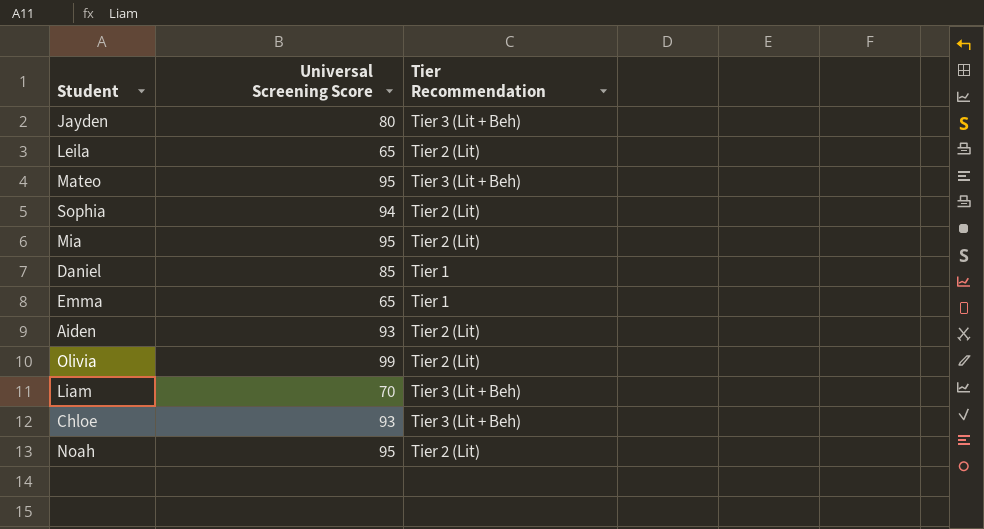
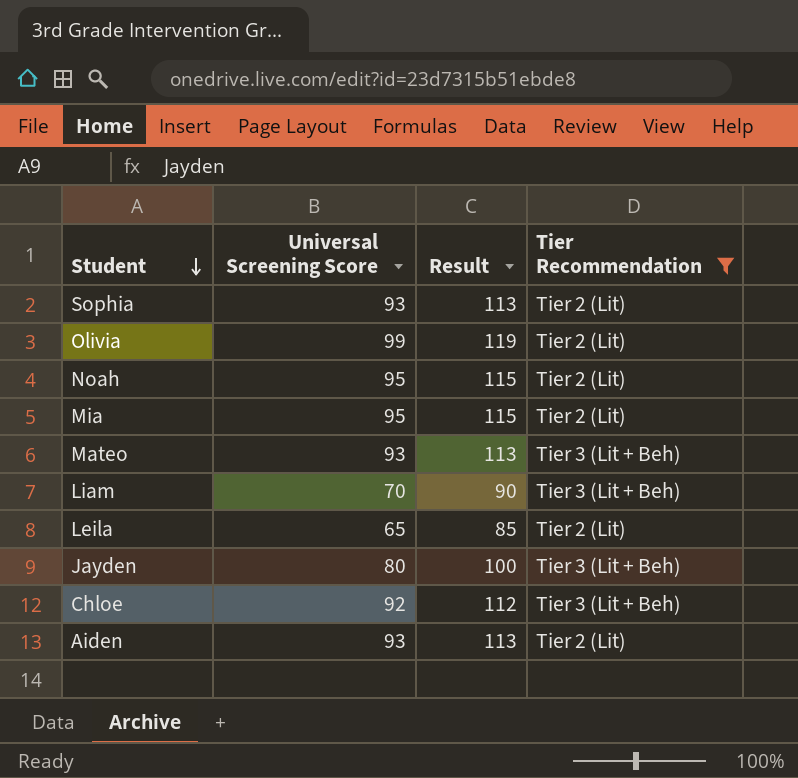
filter: none -> Tier Recommendation != Tier 1
row order: none -> Student descending
column Result | formula: none -> [Universal Screening Score] + 20
Sophia | Universal Screening Score: 94 -> 93
Mateo | Universal Screening Score: 95 -> 93
Chloe | Universal Screening Score: 93 -> 92

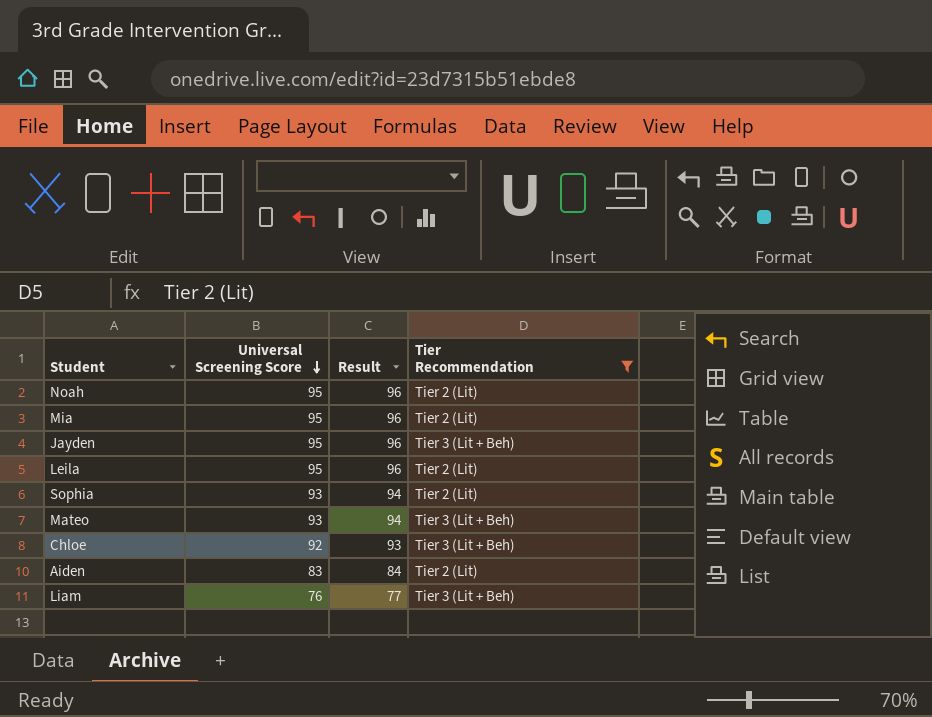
row order: Student descending -> Universal Screening Score descending
column Result | formula: [Universal Screening Score] + 20 -> [Universal Screening Score] + 1
row Olivia: 99 | 119 | Tier 2 (Lit) -> none
Jayden | Universal Screening Score: 80 -> 95
Leila | Universal Screening Score: 65 -> 95
Aiden | Universal Screening Score: 93 -> 83
Liam | Universal Screening Score: 70 -> 76

